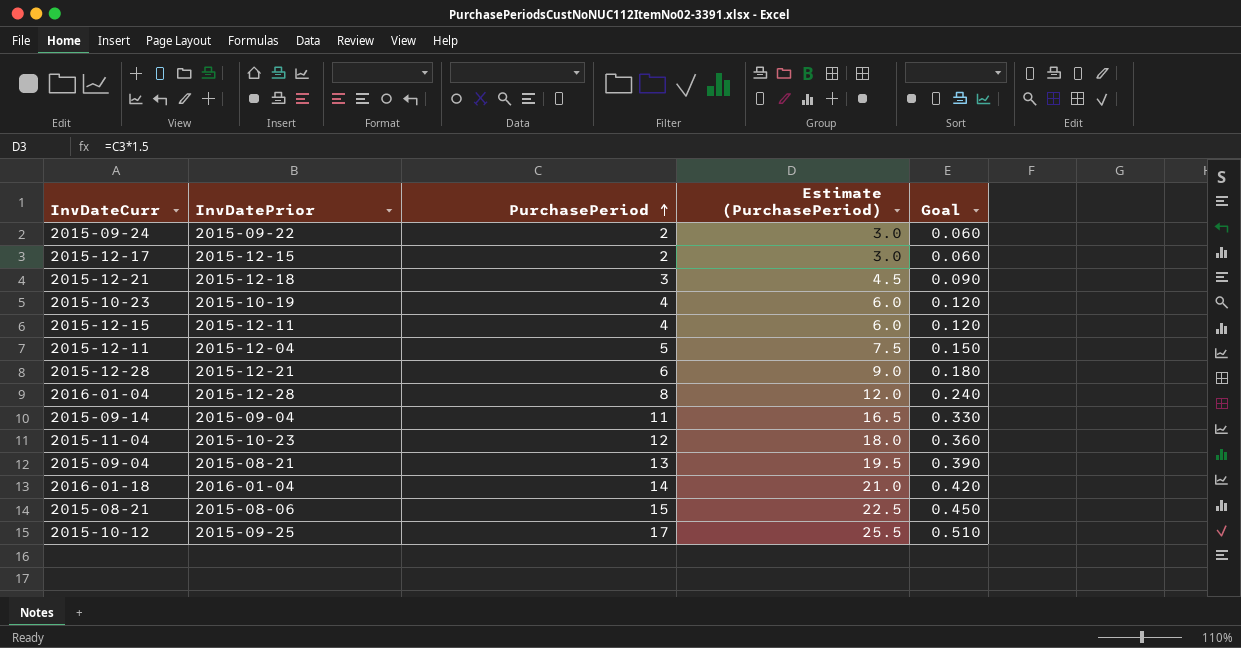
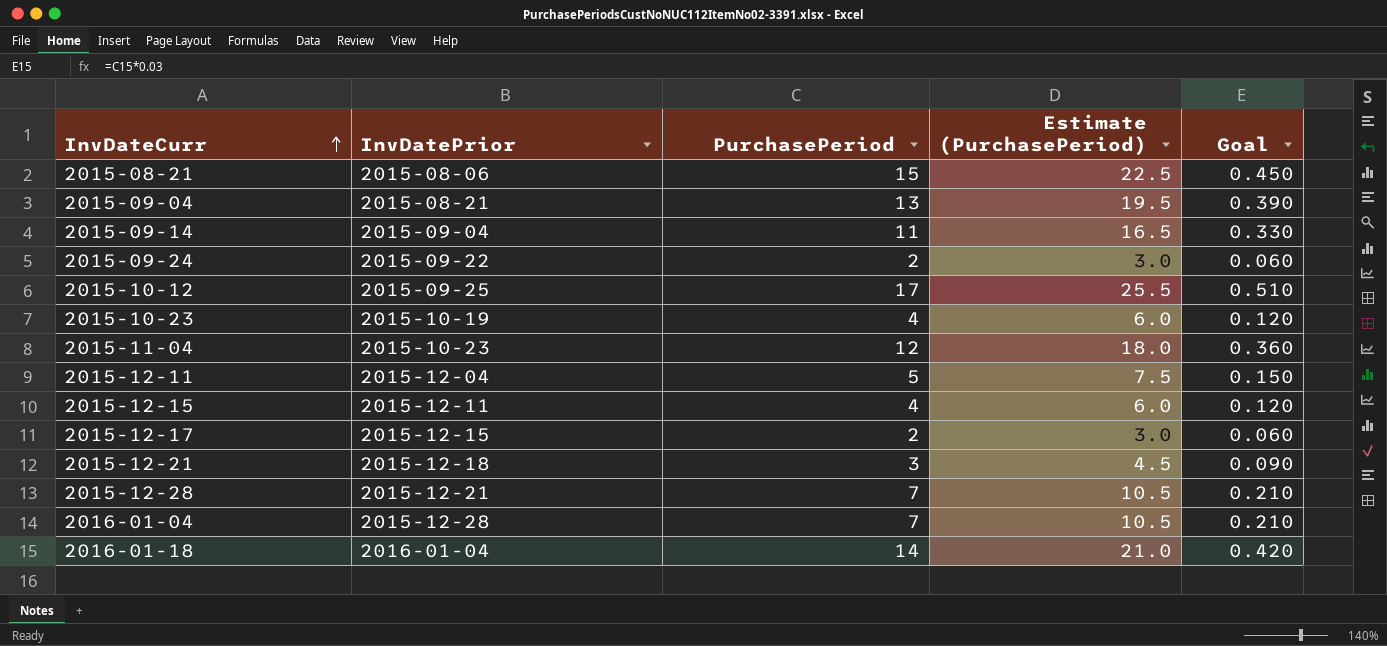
row order: PurchasePeriod ascending -> InvDateCurr ascending
2015-12-28 | PurchasePeriod: 6 -> 7
2015-12-28 | Estimate (PurchasePeriod): 9.0 -> 10.5
2015-12-28 | Goal: 0.180 -> 0.210
2016-01-04 | PurchasePeriod: 8 -> 7
2016-01-04 | Estimate (PurchasePeriod): 12.0 -> 10.5
2016-01-04 | Goal: 0.240 -> 0.210

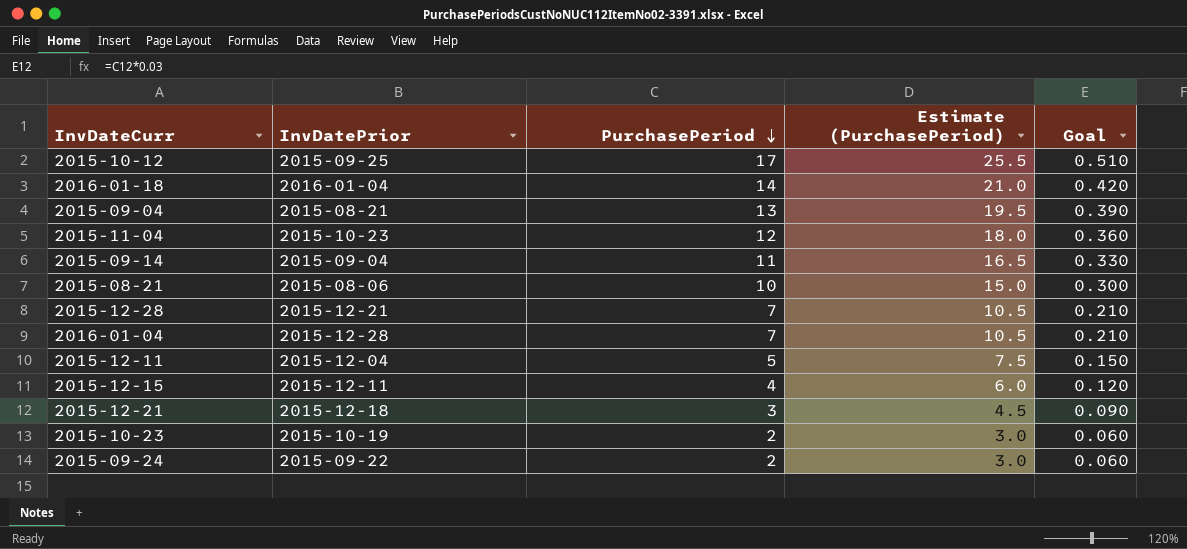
row order: InvDateCurr ascending -> PurchasePeriod descending
row 2015-12-17: 2015-12-15 | 2 | 3.0 | 0.060 -> none
2015-08-21 | PurchasePeriod: 15 -> 10
2015-08-21 | Estimate (PurchasePeriod): 22.5 -> 15.0
2015-08-21 | Goal: 0.450 -> 0.300
2015-10-23 | PurchasePeriod: 4 -> 2
2015-10-23 | Estimate (PurchasePeriod): 6.0 -> 3.0
2015-10-23 | Goal: 0.120 -> 0.060

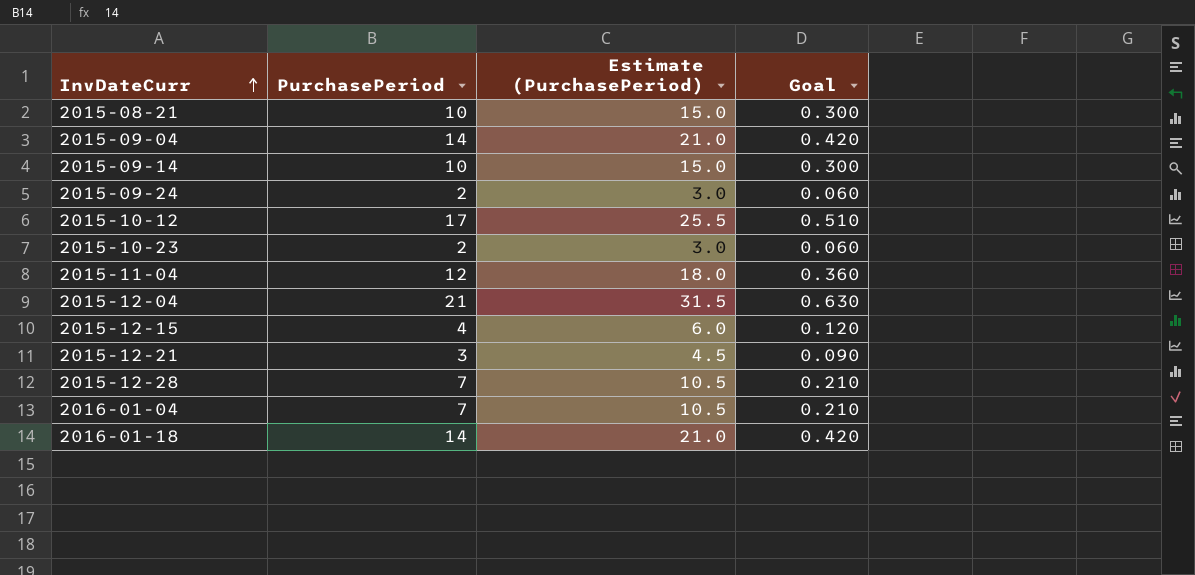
row order: PurchasePeriod descending -> InvDateCurr ascending
column InvDatePrior | position: 2 -> none
row 2015-12-11: 2015-12-04 | 5 | 7.5 | 0.150 -> none
2015-09-04 | PurchasePeriod: 13 -> 14
2015-09-04 | Estimate (PurchasePeriod): 19.5 -> 21.0
2015-09-04 | Goal: 0.390 -> 0.420
2015-09-14 | PurchasePeriod: 11 -> 10
2015-09-14 | Estimate (PurchasePeriod): 16.5 -> 15.0
2015-09-14 | Goal: 0.330 -> 0.300
row 2015-12-04: none -> 21 | 31.5 | 0.630

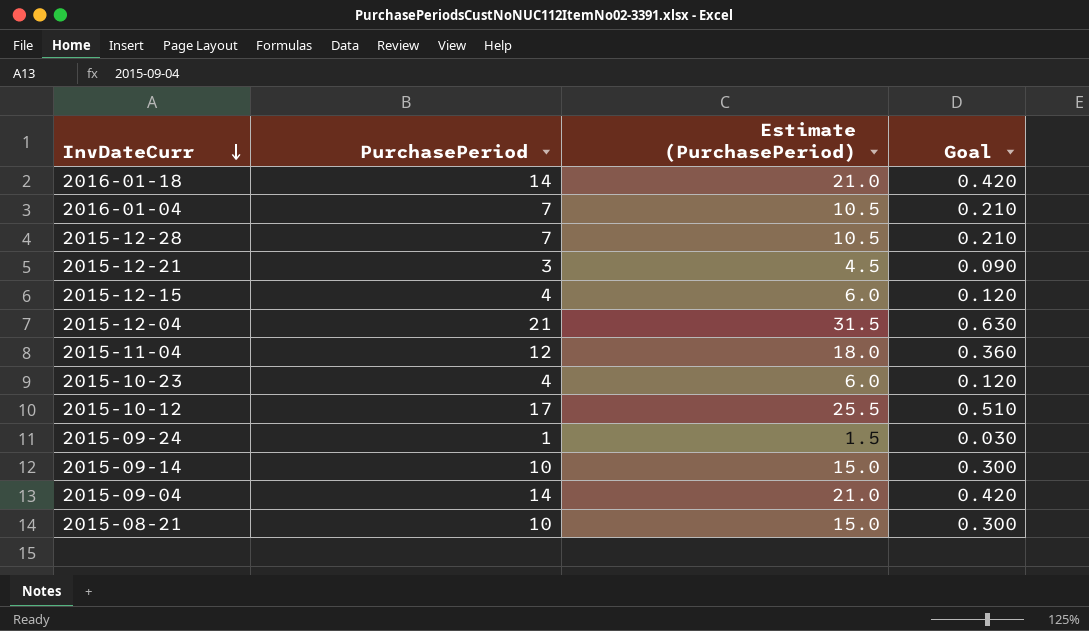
row order: InvDateCurr ascending -> InvDateCurr descending
2015-10-23 | PurchasePeriod: 2 -> 4
2015-10-23 | Estimate (PurchasePeriod): 3.0 -> 6.0
2015-10-23 | Goal: 0.060 -> 0.120
2015-09-24 | PurchasePeriod: 2 -> 1
2015-09-24 | Estimate (PurchasePeriod): 3.0 -> 1.5
2015-09-24 | Goal: 0.060 -> 0.030

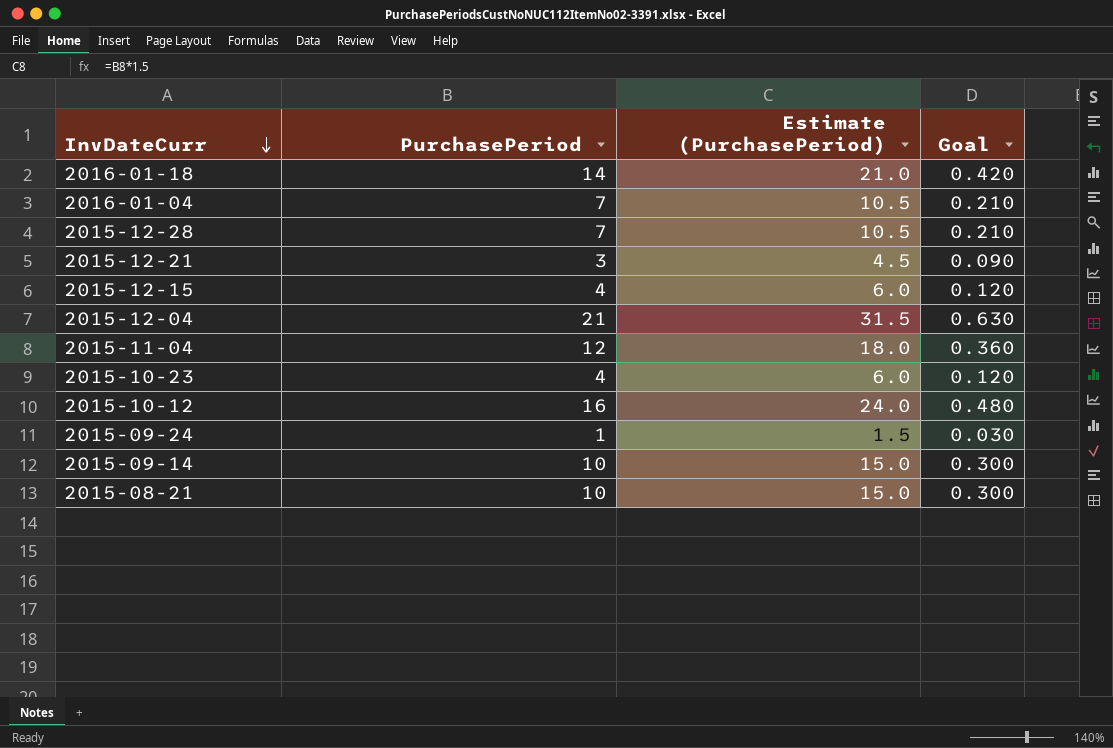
row 2015-09-04: 14 | 21.0 | 0.420 -> none
2015-10-12 | PurchasePeriod: 17 -> 16
2015-10-12 | Estimate (PurchasePeriod): 25.5 -> 24.0
2015-10-12 | Goal: 0.510 -> 0.480

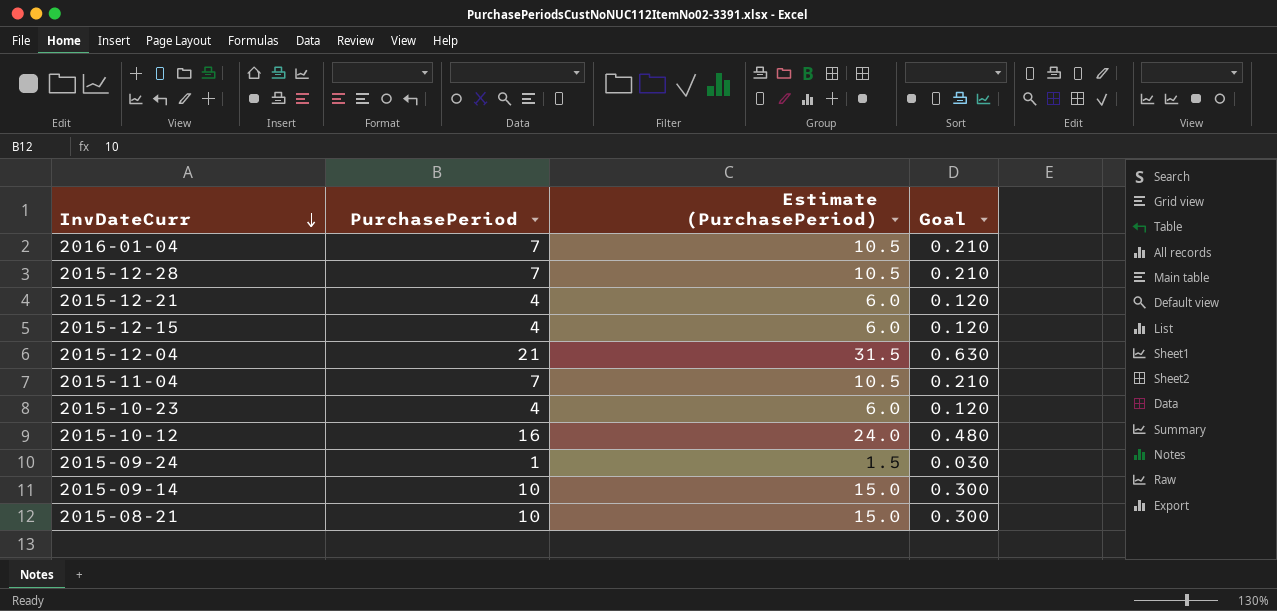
row 2016-01-18: 14 | 21.0 | 0.420 -> none
2015-12-21 | PurchasePeriod: 3 -> 4
2015-12-21 | Estimate (PurchasePeriod): 4.5 -> 6.0
2015-12-21 | Goal: 0.090 -> 0.120
2015-11-04 | PurchasePeriod: 12 -> 7
2015-11-04 | Estimate (PurchasePeriod): 18.0 -> 10.5
2015-11-04 | Goal: 0.360 -> 0.210

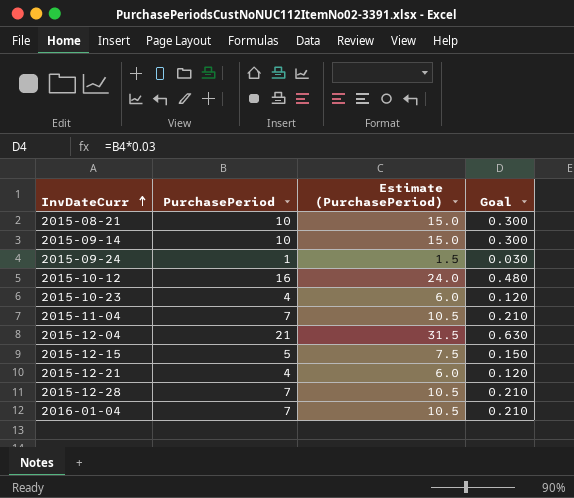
row order: InvDateCurr descending -> InvDateCurr ascending
2015-12-15 | PurchasePeriod: 4 -> 5
2015-12-15 | Estimate (PurchasePeriod): 6.0 -> 7.5
2015-12-15 | Goal: 0.120 -> 0.150

